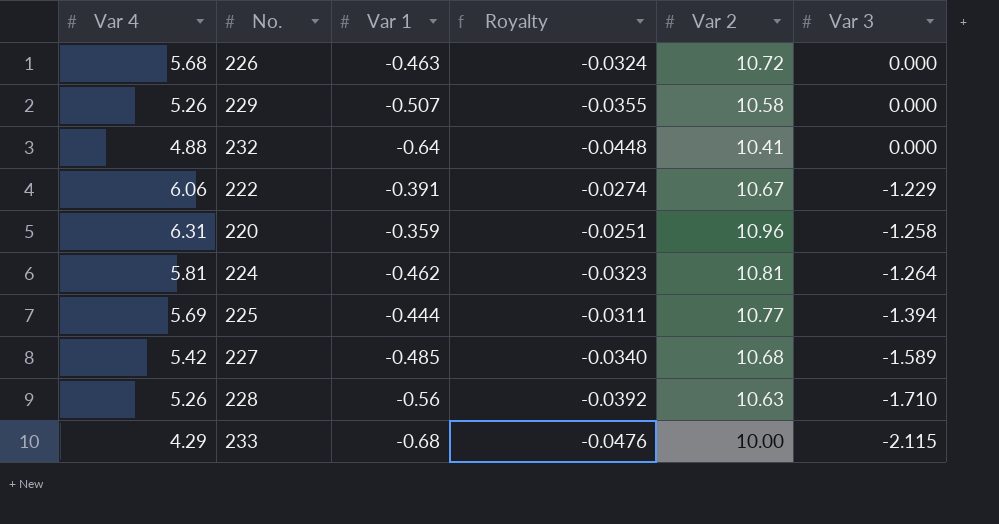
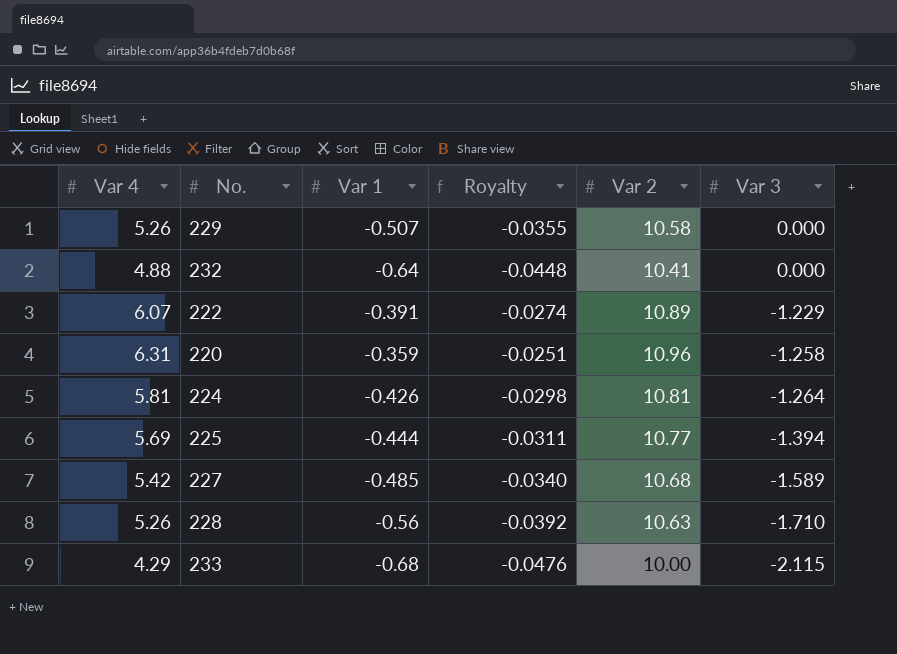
row 226: 5.68 | -0.463 | -0.0324 | 10.72 | 0.000 -> none
222 | Var 4: 6.06 -> 6.07
222 | Var 2: 10.67 -> 10.89
224 | Var 1: -0.462 -> -0.426
224 | Royalty: -0.0323 -> -0.0298

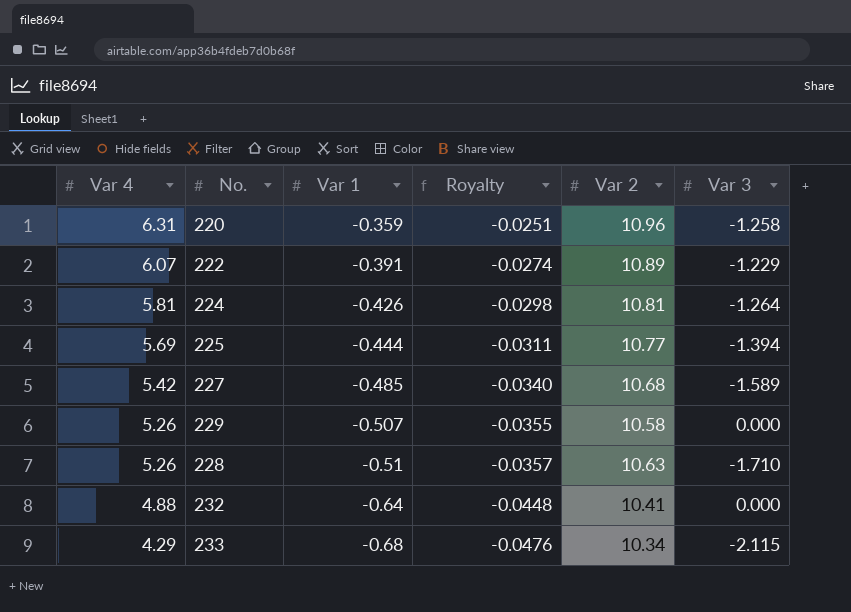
row order: Var 3 descending -> Var 4 descending
228 | Var 1: -0.56 -> -0.51
228 | Royalty: -0.0392 -> -0.0357
233 | Var 2: 10.00 -> 10.34

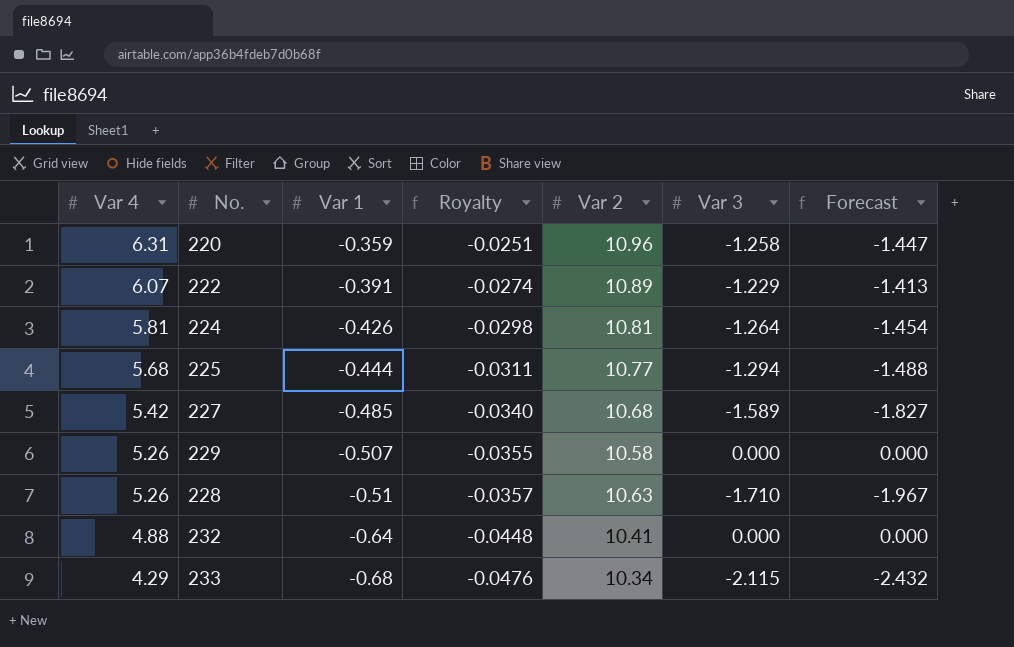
column Forecast | formula: none -> [Var 3] * 1.15
225 | Var 4: 5.69 -> 5.68
225 | Var 3: -1.394 -> -1.294

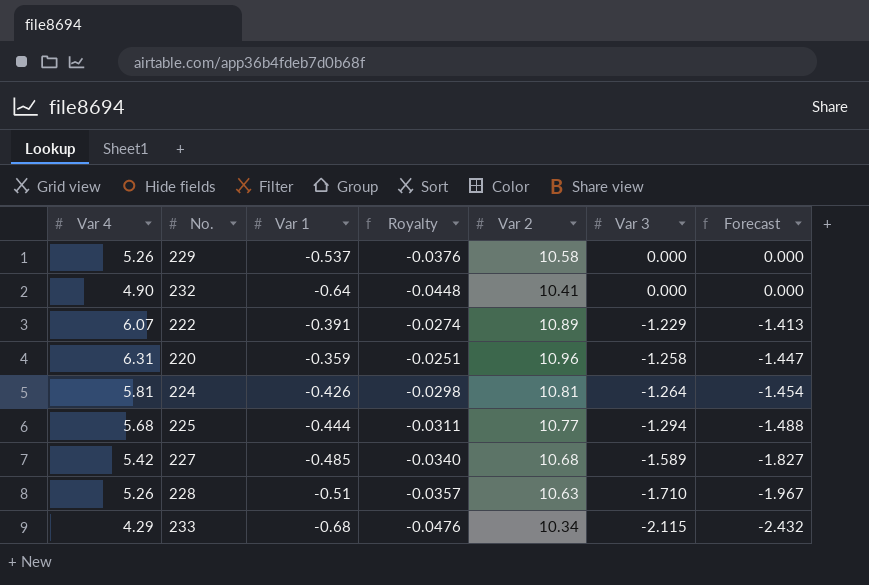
row order: Var 4 descending -> Var 3 descending
229 | Var 1: -0.507 -> -0.537
229 | Royalty: -0.0355 -> -0.0376
232 | Var 4: 4.88 -> 4.90

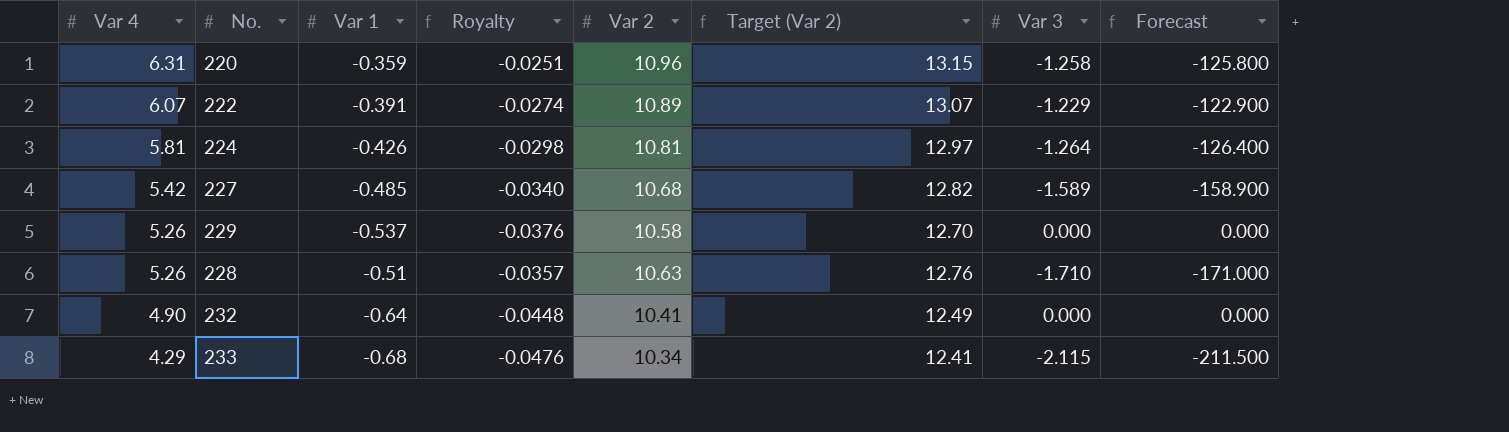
row order: Var 3 descending -> Var 4 descending
column Target (Var 2) | formula: none -> [Var 2] * 1.2
column Forecast | formula: [Var 3] * 1.15 -> [Var 3] * 100
row 225: 5.68 | -0.444 | -0.0311 | 10.77 | -1.294 | -1.488 -> none

